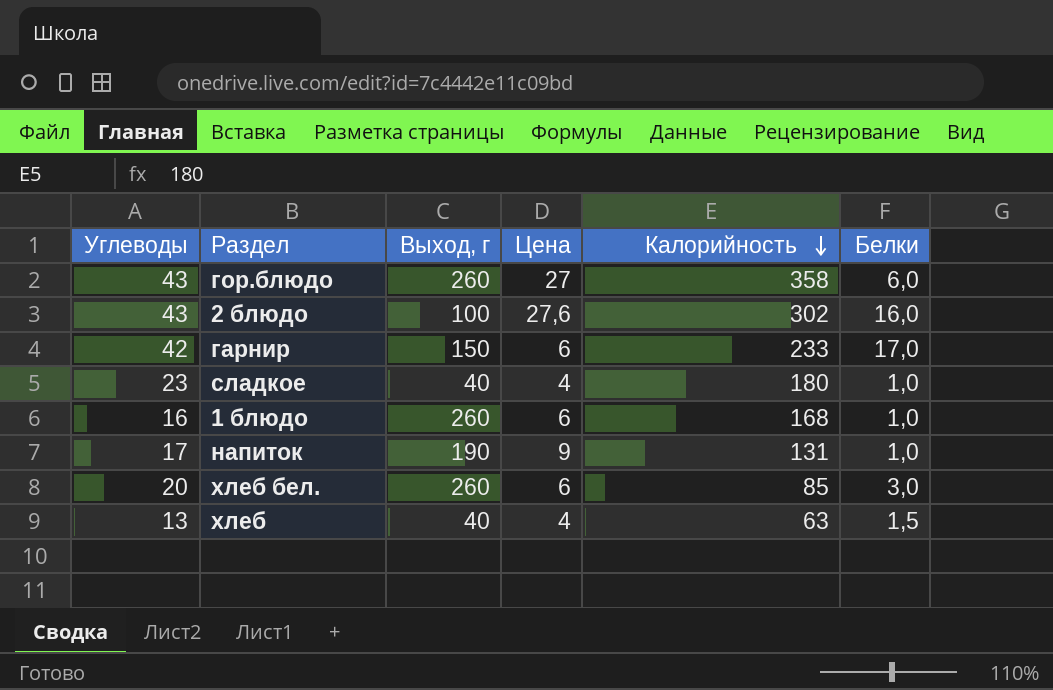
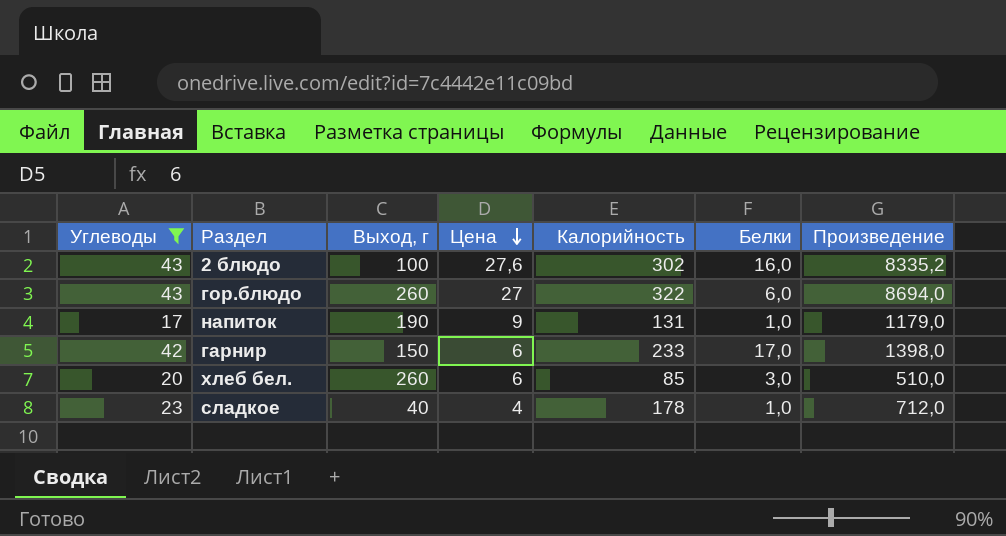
filter: none -> Углеводы >= 17
row order: Калорийность descending -> Цена descending
column Произведение | formula: none -> [Цена] * [Калорийность]
гор.блюдо | Калорийность: 358 -> 322
сладкое | Калорийность: 180 -> 178

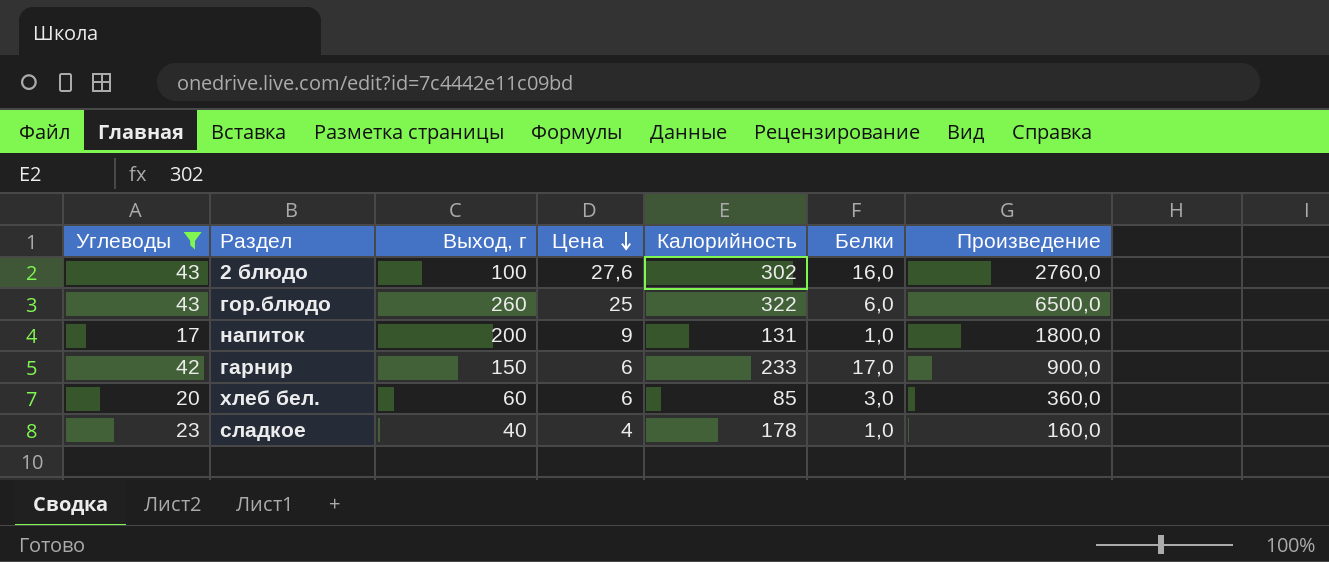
column Произведение | formula: [Цена] * [Калорийность] -> [Выход, г] * [Цена]
гор.блюдо | Цена: 27 -> 25
напиток | Выход, г: 190 -> 200
хлеб бел. | Выход, г: 260 -> 60

